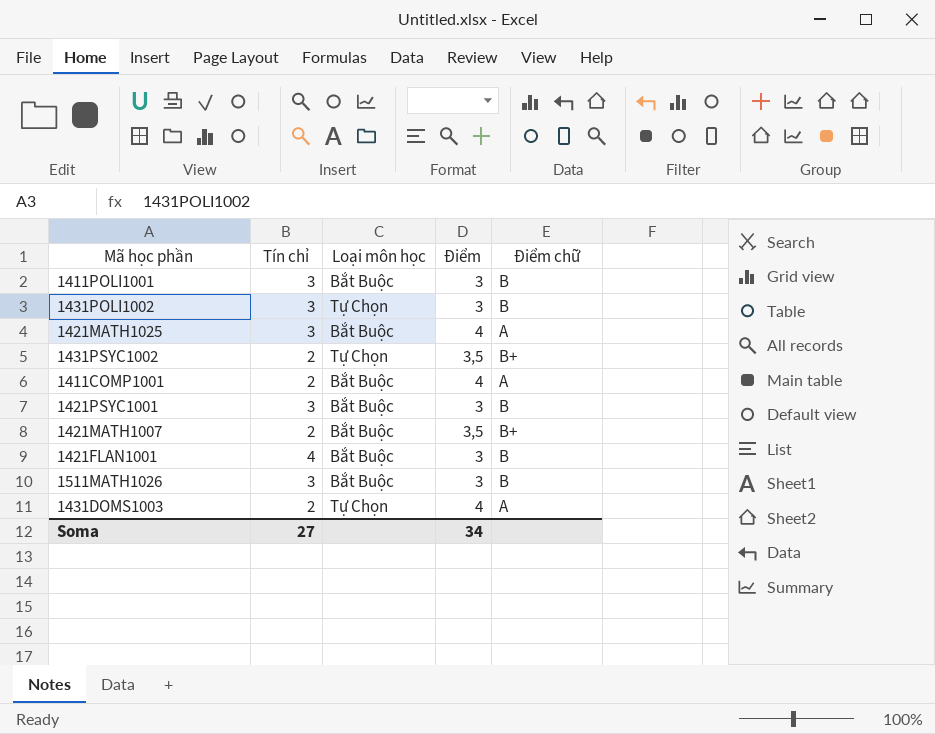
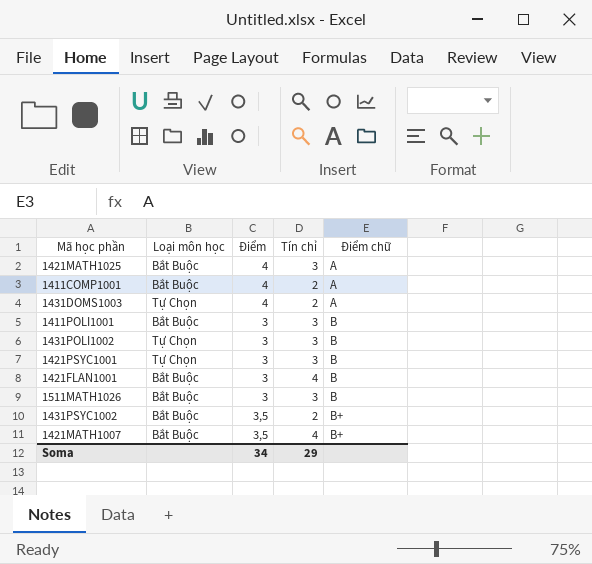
row order: none -> Điểm chữ ascending
column Tín chỉ | position: 2 -> 4
1421PSYC1001 | Loại môn học: Bắt Buộc -> Tự Chọn
1431PSYC1002 | Loại môn học: Tự Chọn -> Bắt Buộc
1421MATH1007 | Tín chỉ: 2 -> 4
Soma | Tín chỉ: 27 -> 29

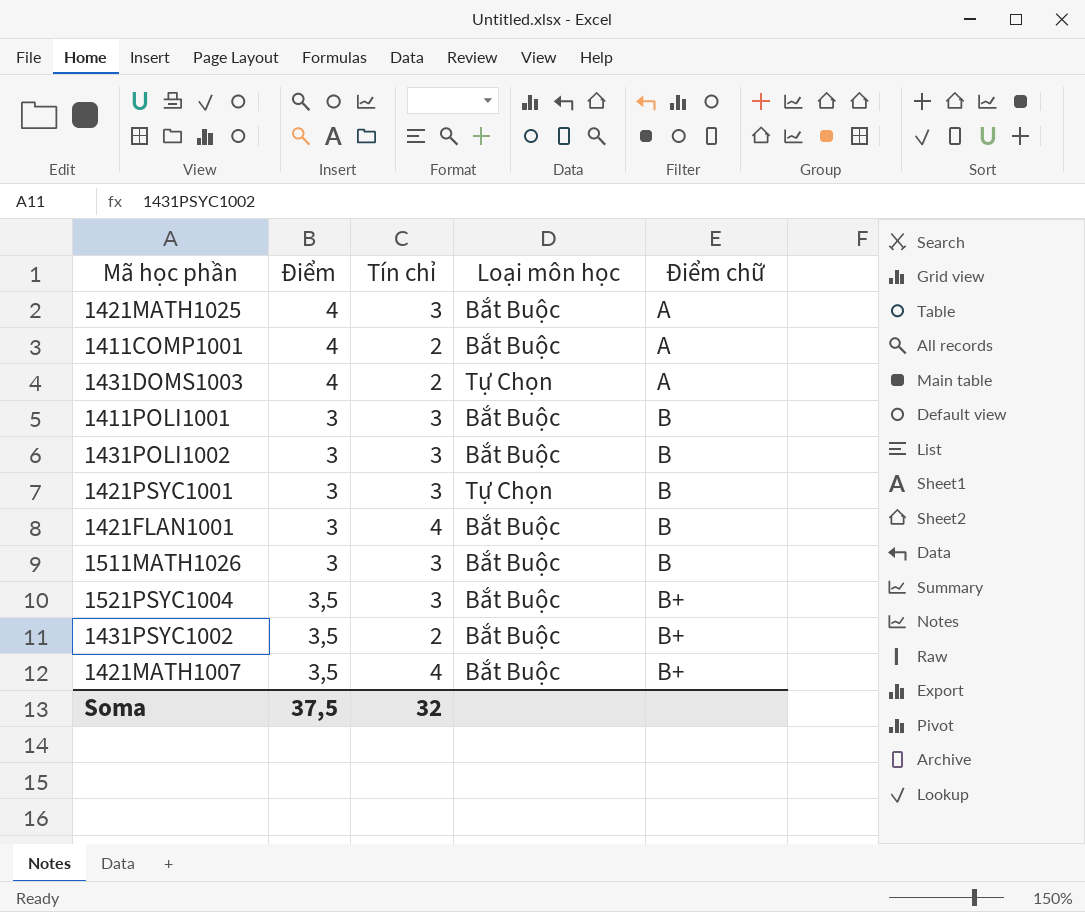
column Loại môn học | position: 2 -> 4
1431POLI1002 | Loại môn học: Tự Chọn -> Bắt Buộc
row 1521PSYC1004: none -> 3,5 | 3 | Bắt Buộc | B+
Soma | Điểm: 34 -> 37,5
Soma | Tín chỉ: 29 -> 32

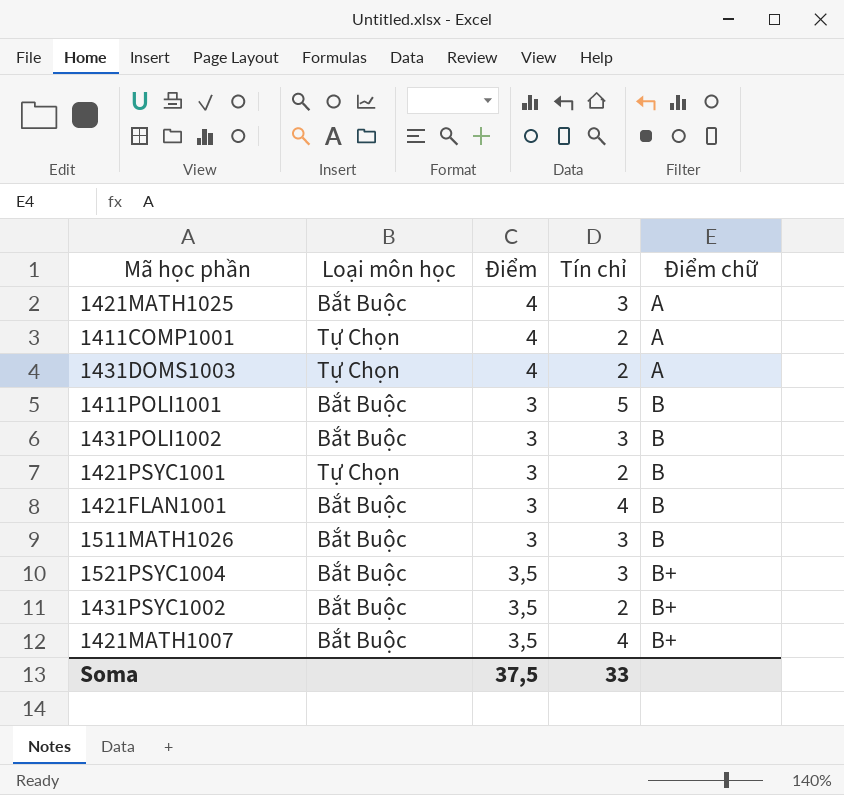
column Loại môn học | position: 4 -> 2
1411COMP1001 | Loại môn học: Bắt Buộc -> Tự Chọn
1411POLI1001 | Tín chỉ: 3 -> 5
1421PSYC1001 | Tín chỉ: 3 -> 2
Soma | Tín chỉ: 32 -> 33

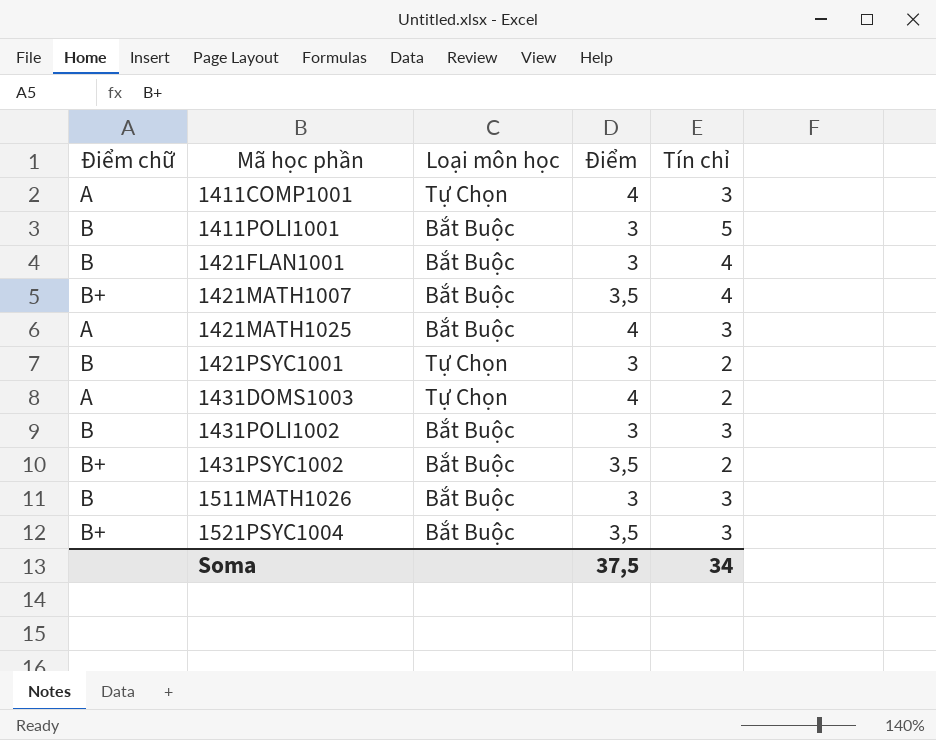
row order: Điểm chữ ascending -> Mã học phần ascending
column Điểm chữ | position: 5 -> 1
1411COMP1001 | Tín chỉ: 2 -> 3
Soma | Tín chỉ: 33 -> 34

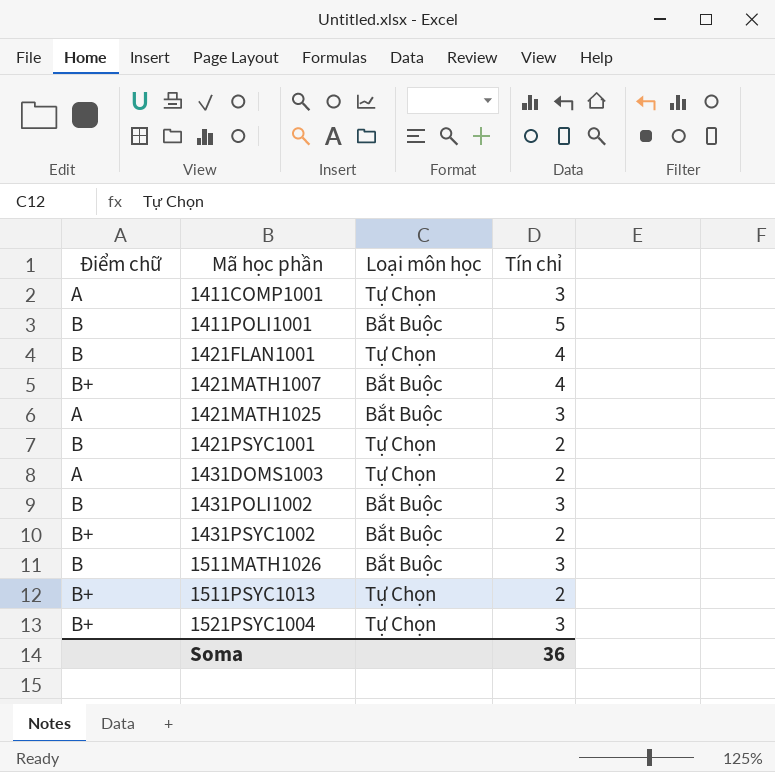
column Điểm | position: 4 -> none
1421FLAN1001 | Loại môn học: Bắt Buộc -> Tự Chọn
row 1511PSYC1013: none -> B+ | Tự Chọn | 2
1521PSYC1004 | Loại môn học: Bắt Buộc -> Tự Chọn
Soma | Tín chỉ: 34 -> 36

